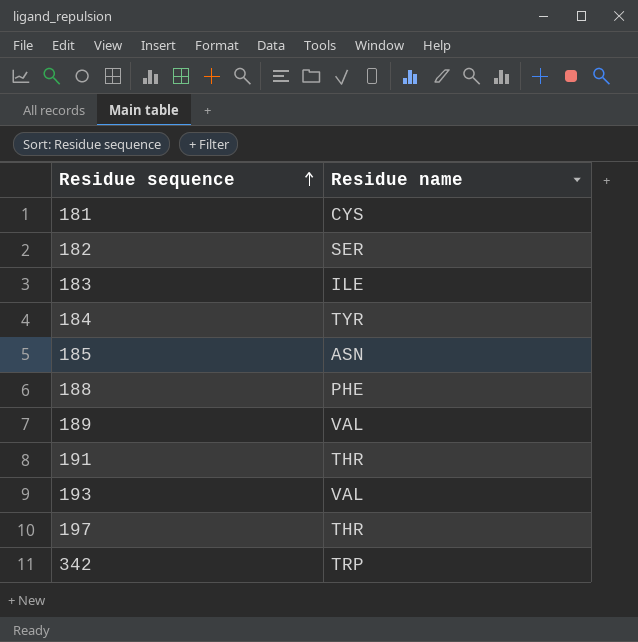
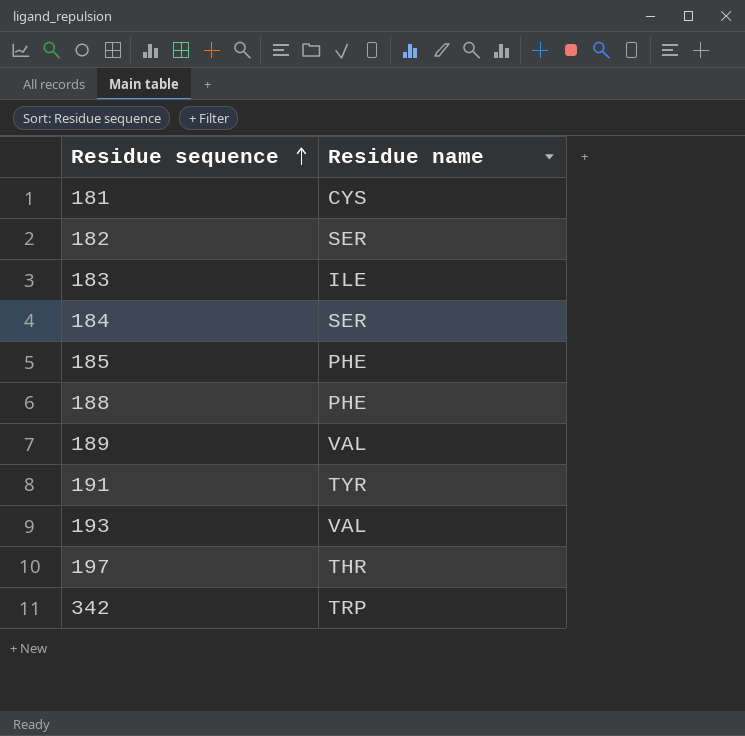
184 | Residue name: TYR -> SER
185 | Residue name: ASN -> PHE
191 | Residue name: THR -> TYR

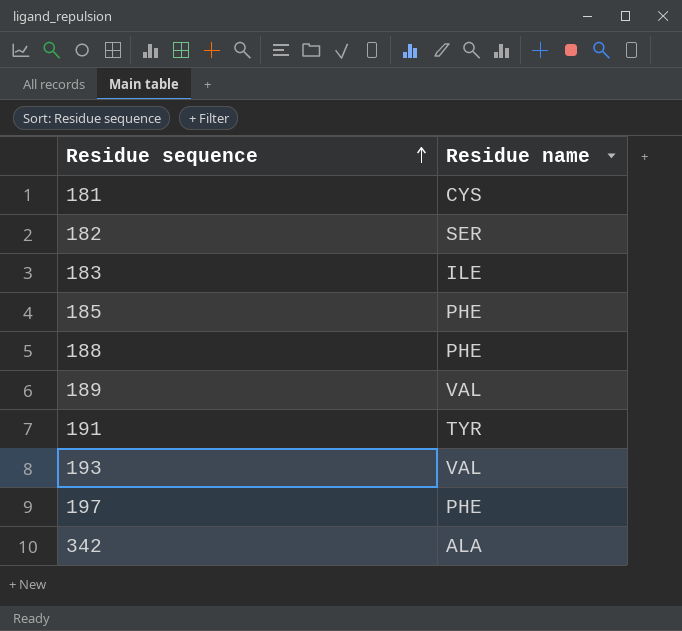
row 184: SER -> none
197 | Residue name: THR -> PHE
342 | Residue name: TRP -> ALA

